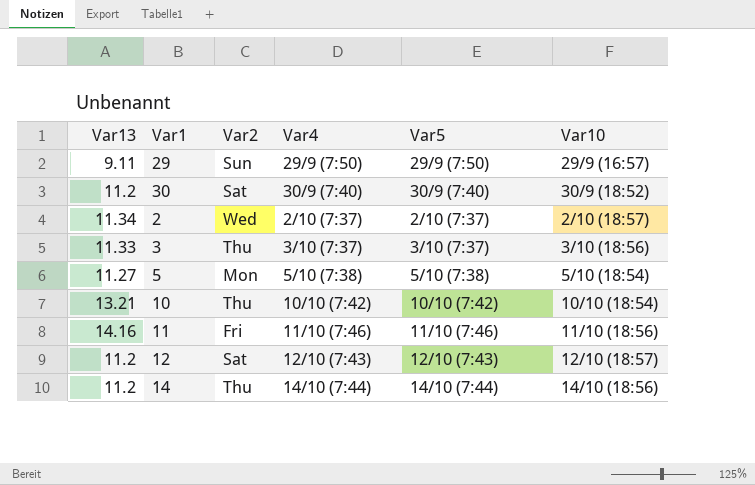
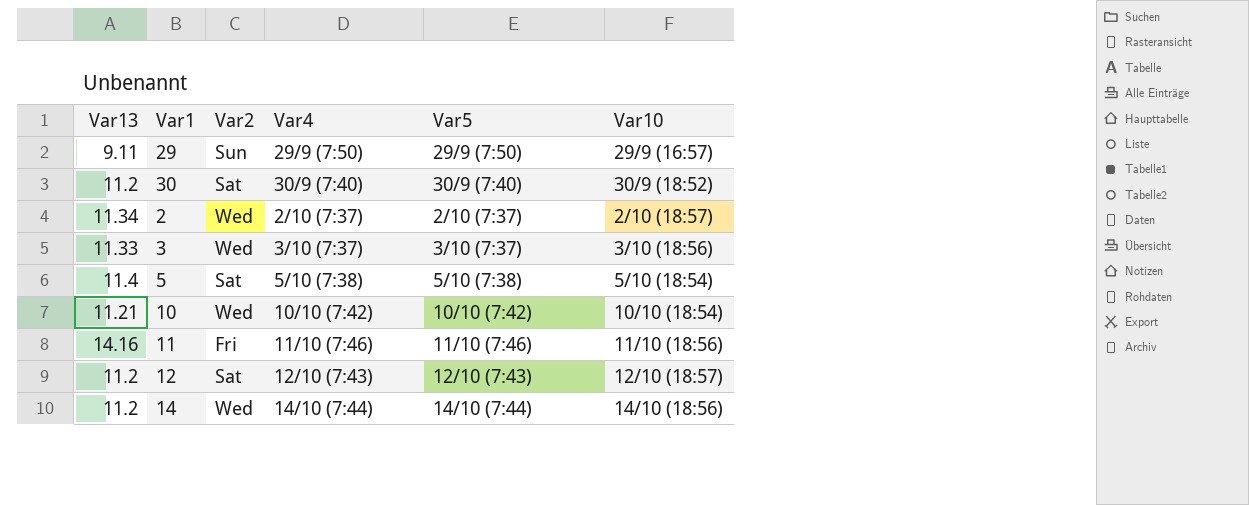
3 | Var2: Thu -> Wed
5 | Var13: 11.27 -> 11.4
5 | Var2: Mon -> Sat
10 | Var13: 13.21 -> 11.21
10 | Var2: Thu -> Wed
14 | Var2: Thu -> Wed

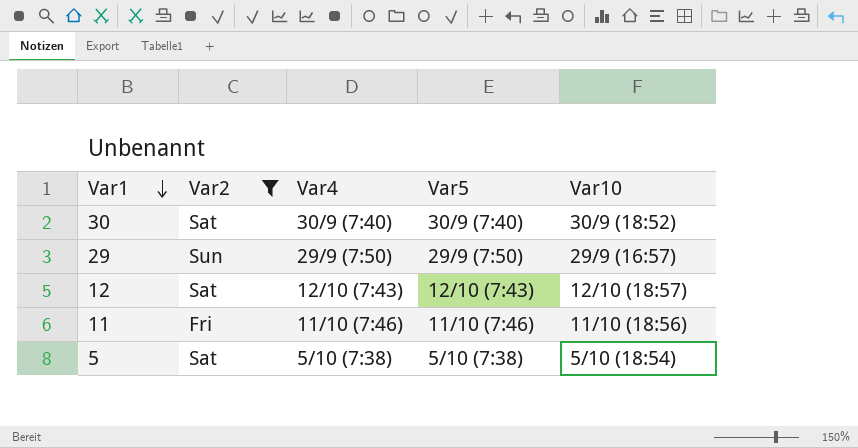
filter: none -> Var2 != Wed
row order: none -> Var1 descending
column Var13 | position: 1 -> none

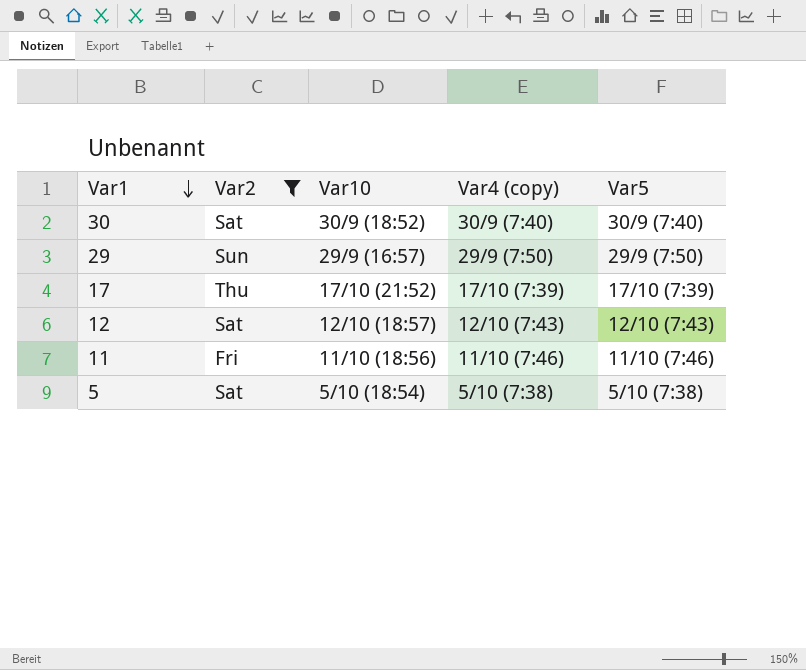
column Var10 | position: 5 -> 3
column name: Var4 -> Var4 (copy)
row 17: none -> Thu | 17/10 (21:52) | 17/10 (7:39) | 17/10 (7:39)

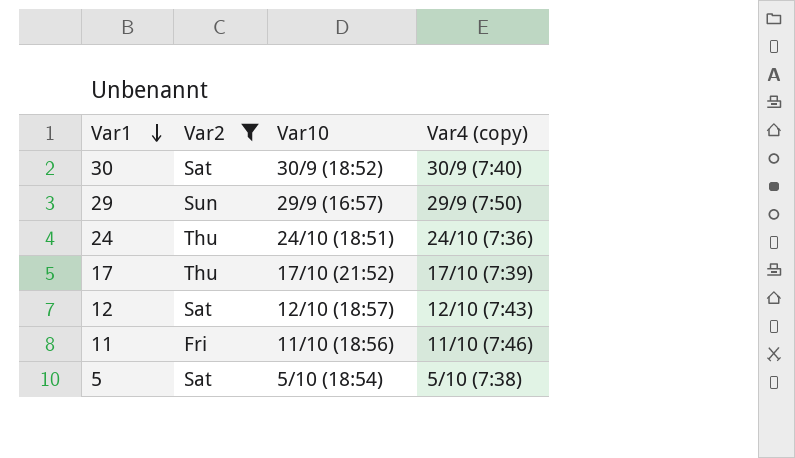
column Var5 | position: 5 -> none
row 24: none -> Thu | 24/10 (18:51) | 24/10 (7:36)

